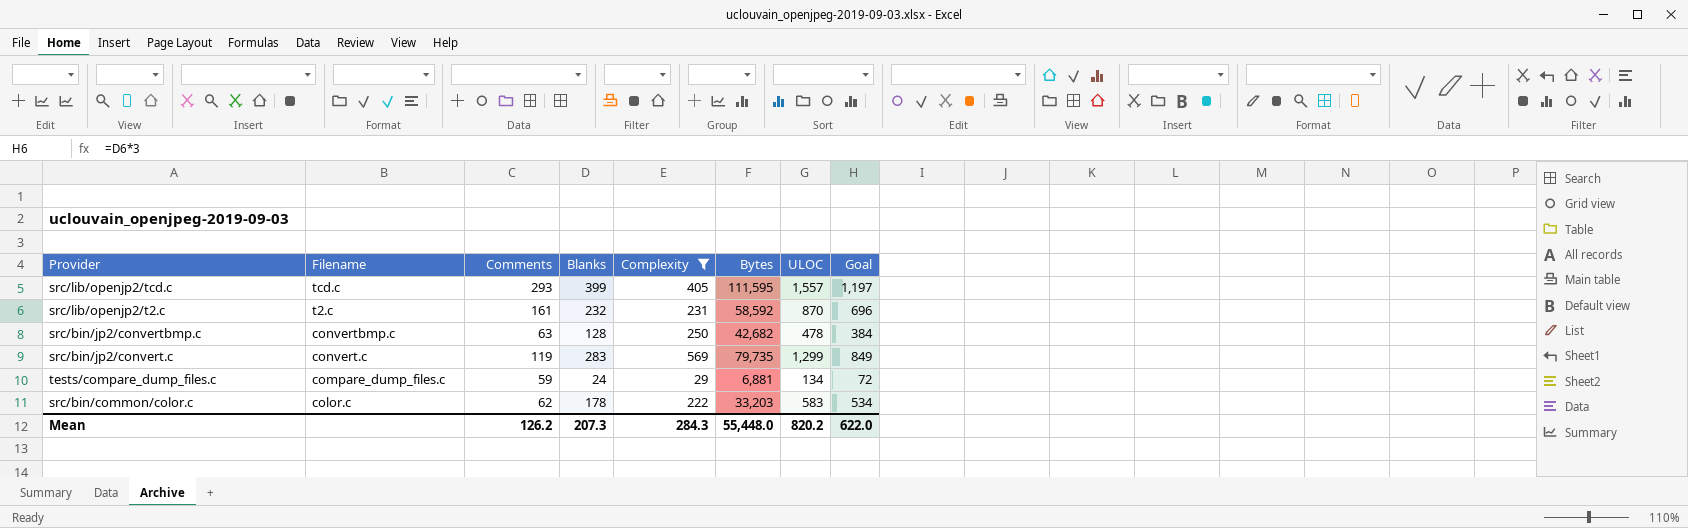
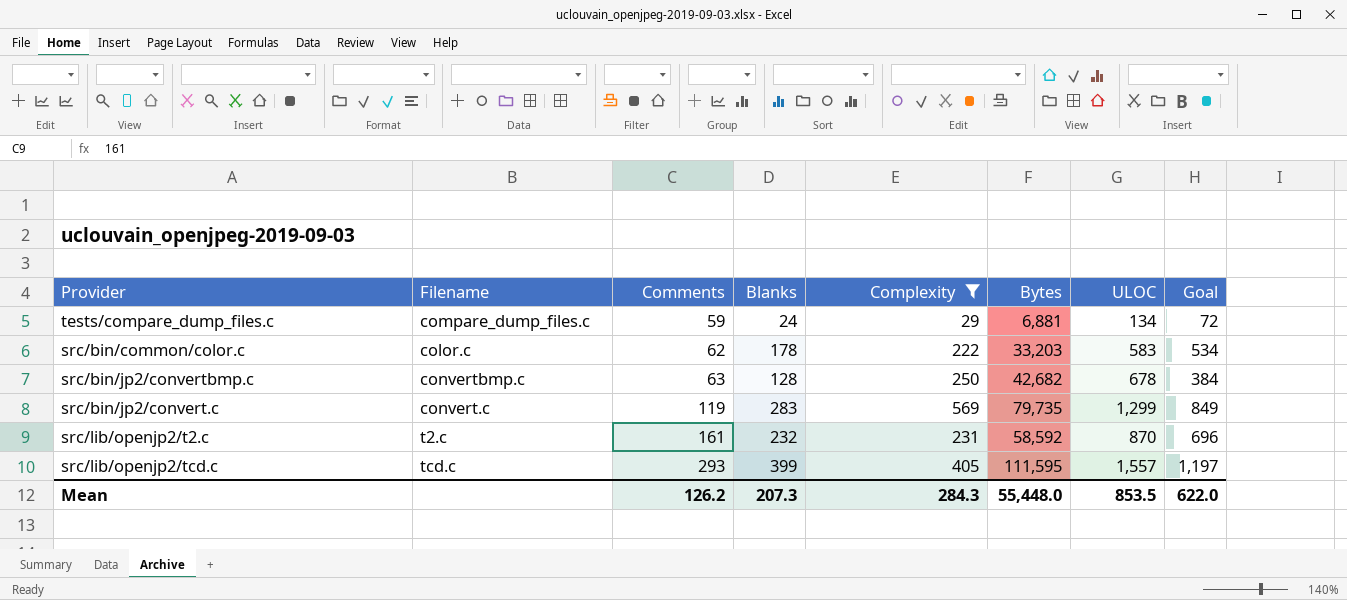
row order: Filename descending -> Comments ascending
src/bin/jp2/convertbmp.c | ULOC: 478 -> 678
Mean | ULOC: 820.2 -> 853.5

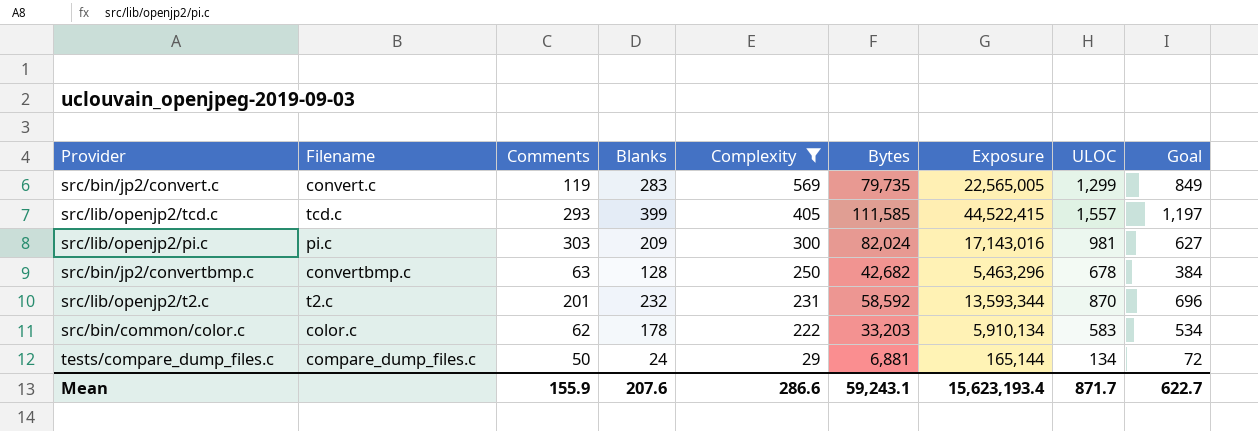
row order: Comments ascending -> Complexity descending
column Exposure | formula: none -> [Blanks] * [Bytes]
src/lib/openjp2/tcd.c | Bytes: 111,595 -> 111,585
row src/lib/openjp2/pi.c: none -> pi.c | 303 | 209 | 300 | 82,024 | 17,143,016 | 981 | 627
src/lib/openjp2/t2.c | Comments: 161 -> 201
tests/compare_dump_files.c | Comments: 59 -> 50
Mean | Comments: 126.2 -> 155.9
Mean | Blanks: 207.3 -> 207.6
Mean | Complexity: 284.3 -> 286.6
Mean | Bytes: 55,448.0 -> 59,243.1
Mean | ULOC: 853.5 -> 871.7
Mean | Goal: 622.0 -> 622.7

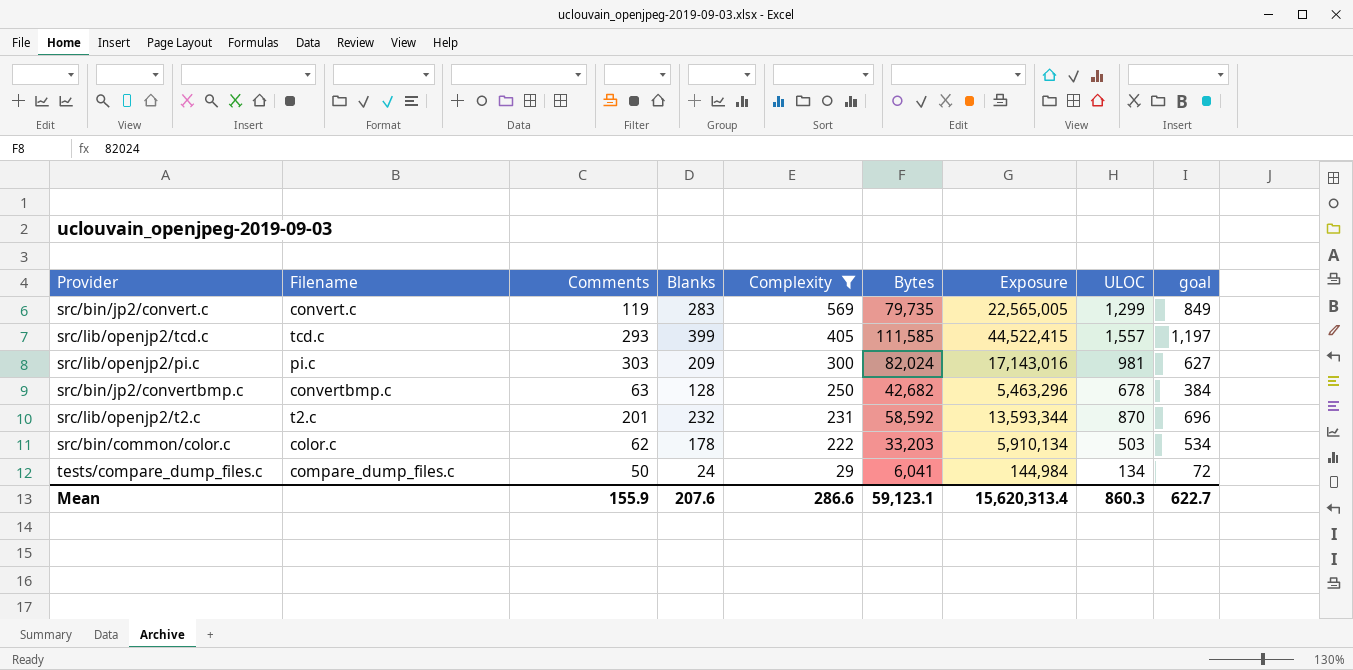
column name: Goal -> goal
src/bin/common/color.c | ULOC: 583 -> 503
tests/compare_dump_files.c | Bytes: 6,881 -> 6,041
tests/compare_dump_files.c | Exposure: 165,144 -> 144,984
Mean | Bytes: 59,243.1 -> 59,123.1
Mean | Exposure: 15,623,193.4 -> 15,620,313.4
Mean | ULOC: 871.7 -> 860.3

